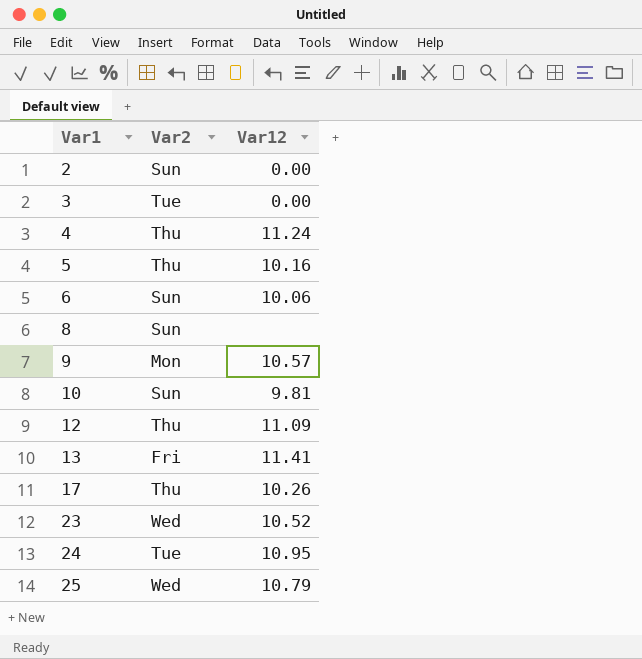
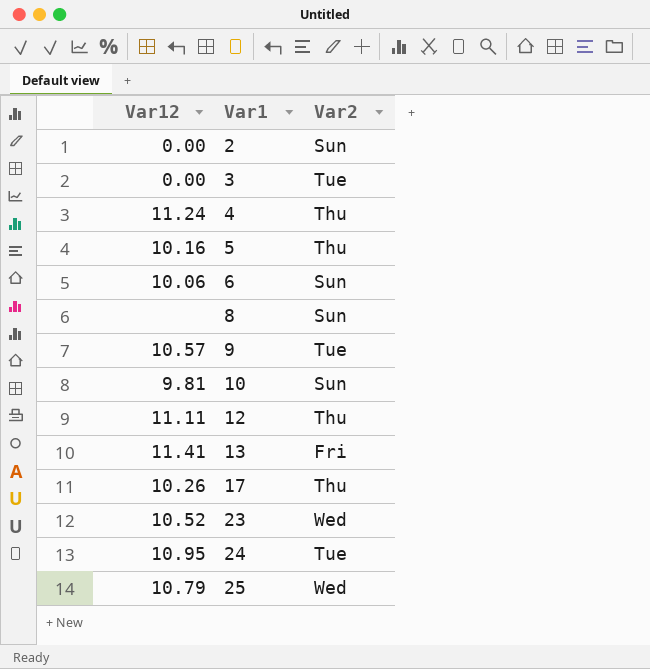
column Var12 | position: 3 -> 1
9 | Var2: Mon -> Tue
12 | Var12: 11.09 -> 11.11

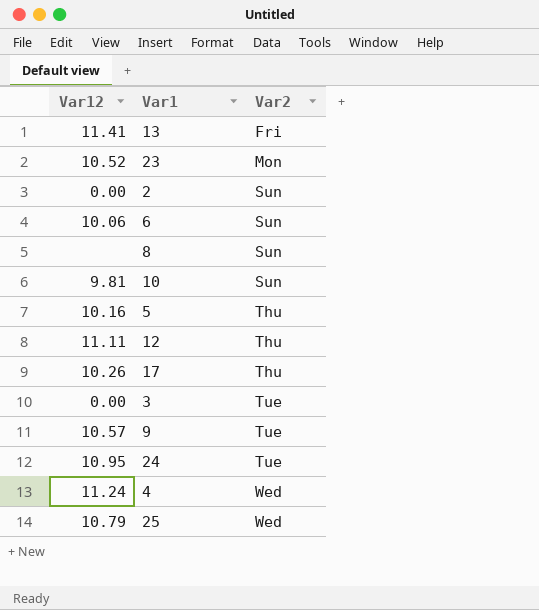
row order: Var1 ascending -> Var2 ascending
23 | Var2: Wed -> Mon
4 | Var2: Thu -> Wed

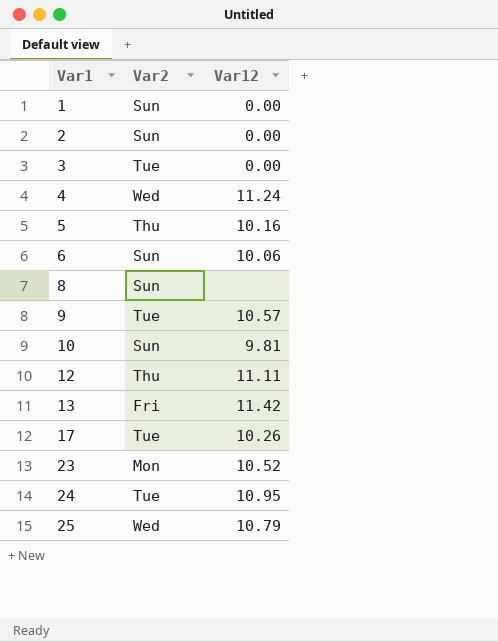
row order: Var2 ascending -> Var1 ascending
column Var12 | position: 1 -> 3
row 1: none -> Sun | 0.00
13 | Var12: 11.41 -> 11.42
17 | Var2: Thu -> Tue

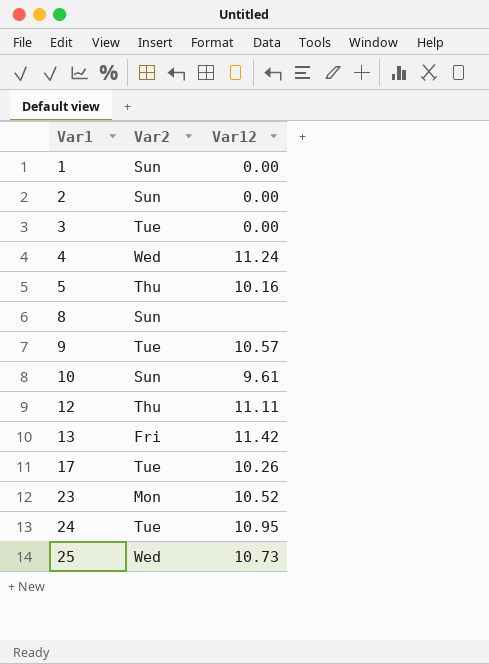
row 6: Sun | 10.06 -> none
10 | Var12: 9.81 -> 9.61
25 | Var12: 10.79 -> 10.73

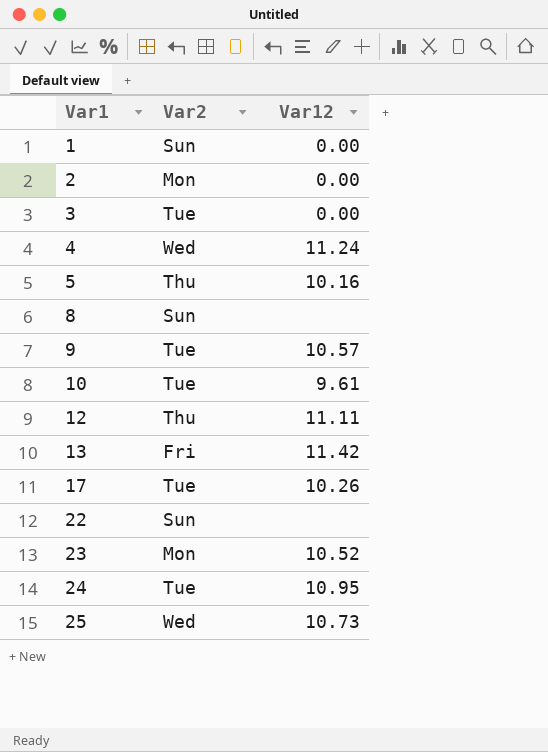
2 | Var2: Sun -> Mon
10 | Var2: Sun -> Tue
row 22: none -> Sun | none

